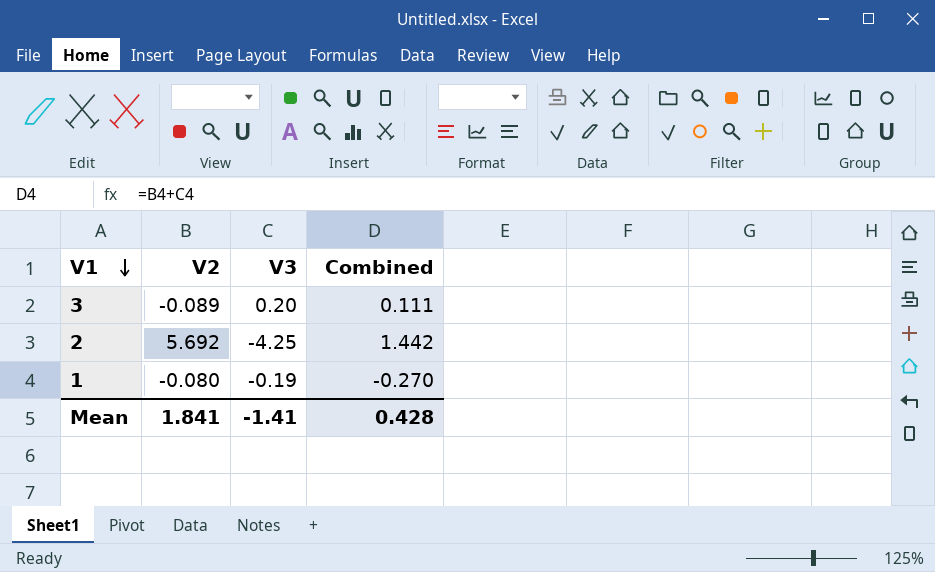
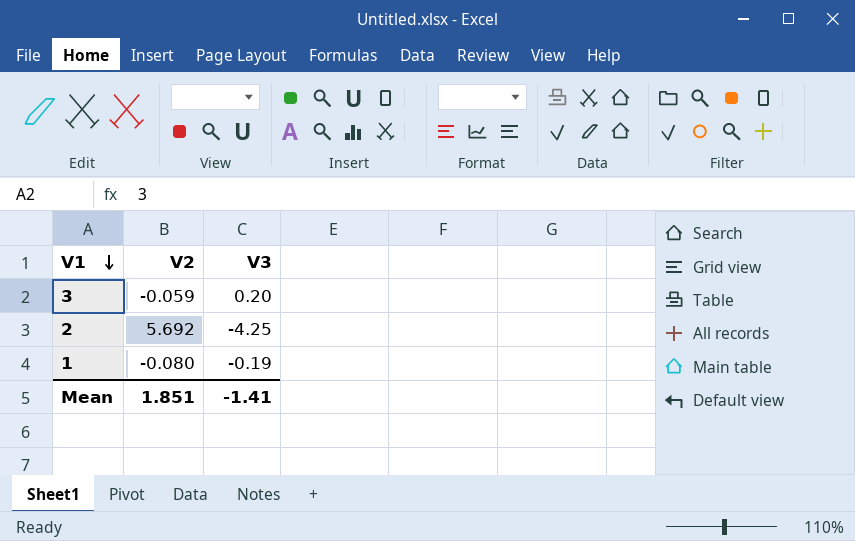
column Combined | formula: [V2] + [V3] -> none
3 | V2: -0.089 -> -0.059
Mean | V2: 1.841 -> 1.851

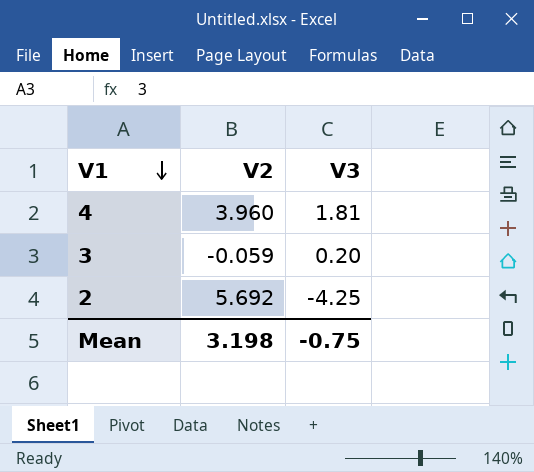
row 1: -0.080 | -0.19 -> none
row 4: none -> 3.960 | 1.81
Mean | V2: 1.851 -> 3.198
Mean | V3: -1.41 -> -0.75

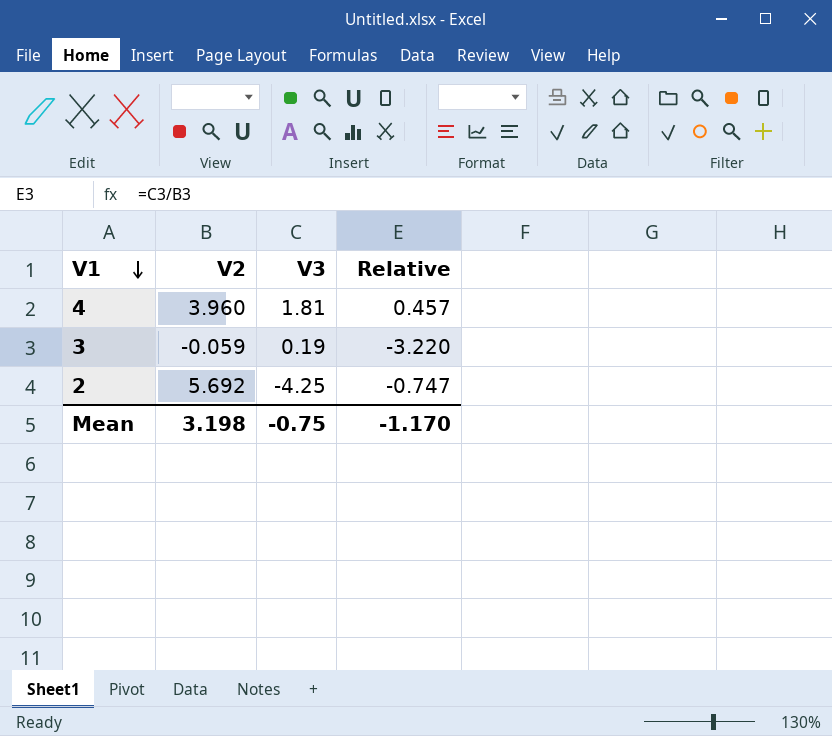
column Relative | formula: none -> [V3] / [V2]
3 | V3: 0.20 -> 0.19

